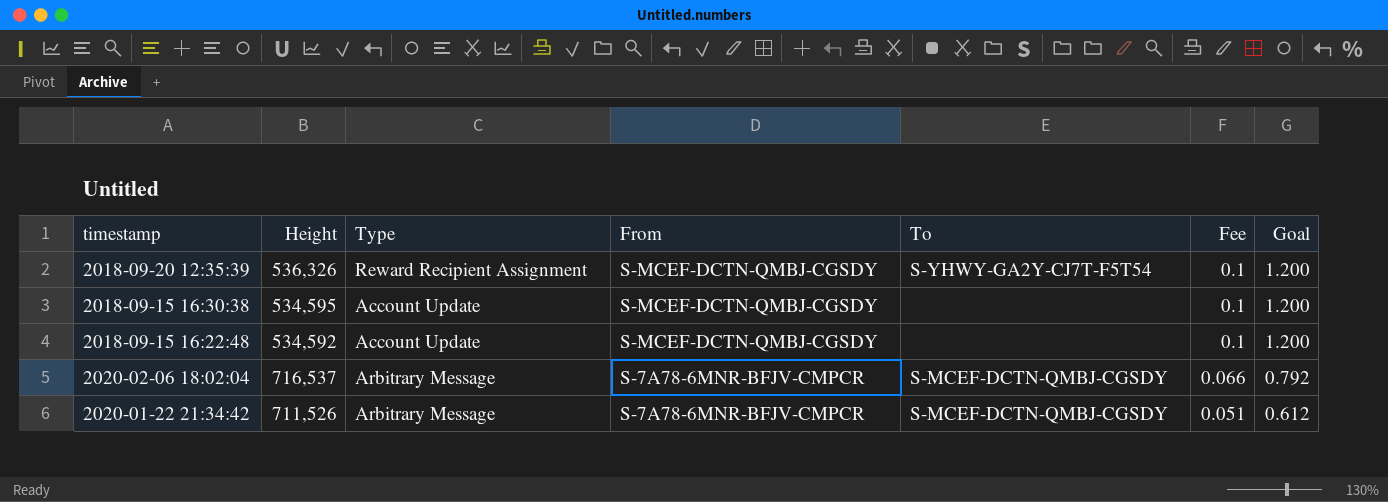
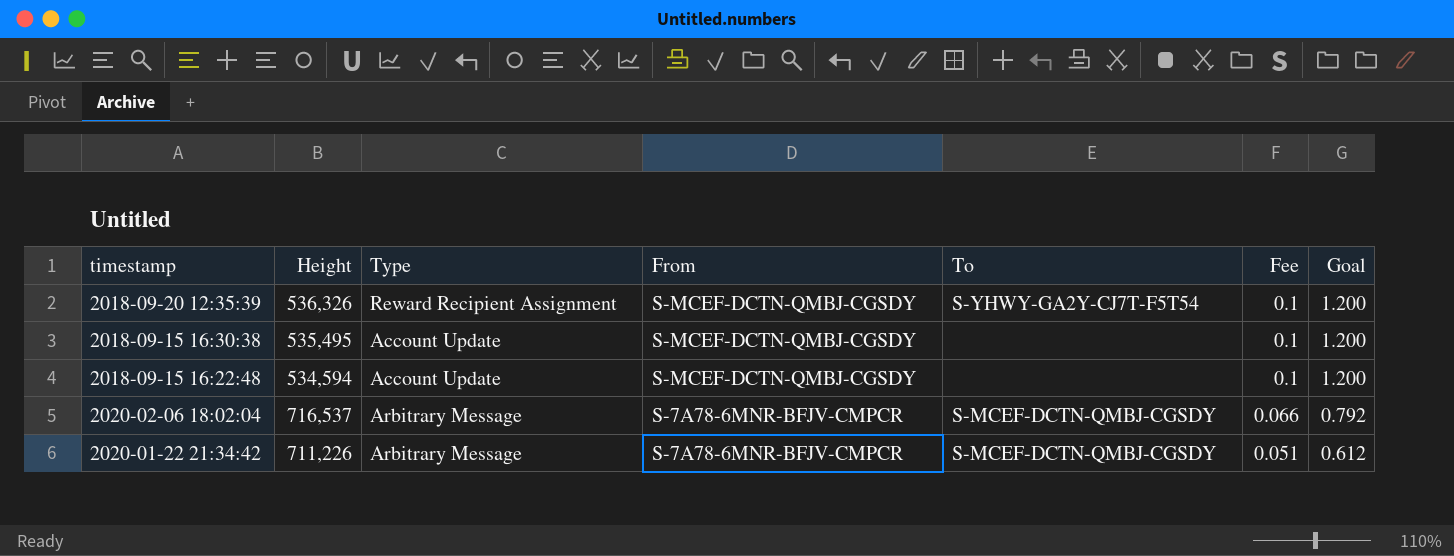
2018-09-15 16:30:38 | Height: 534,595 -> 535,495
2018-09-15 16:22:48 | Height: 534,592 -> 534,594
2020-01-22 21:34:42 | Height: 711,526 -> 711,226

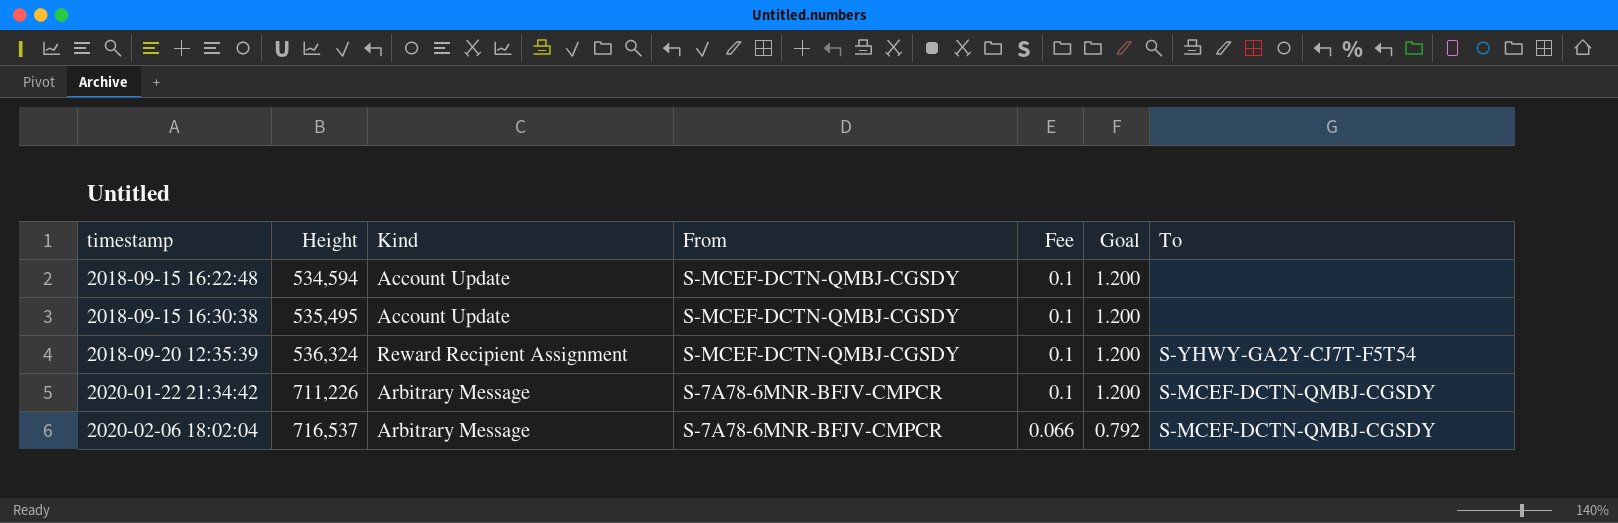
row order: From descending -> timestamp ascending
column name: Type -> Kind
column To | position: 5 -> 7
2018-09-20 12:35:39 | Height: 536,326 -> 536,324
2020-01-22 21:34:42 | Fee: 0.051 -> 0.1
2020-01-22 21:34:42 | Goal: 0.612 -> 1.200

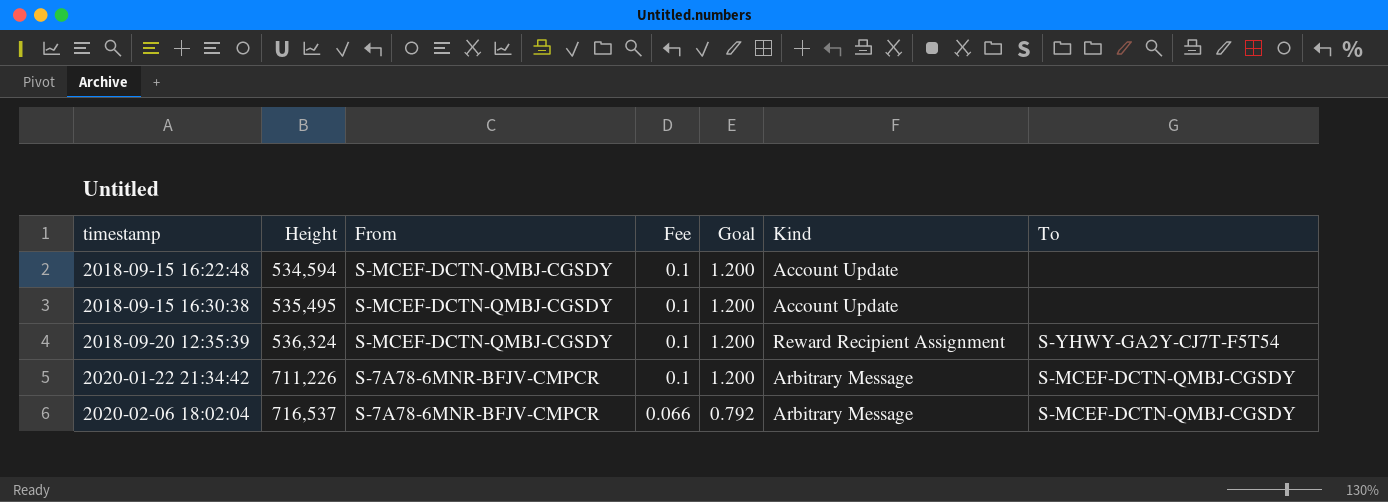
column Kind | position: 3 -> 6

